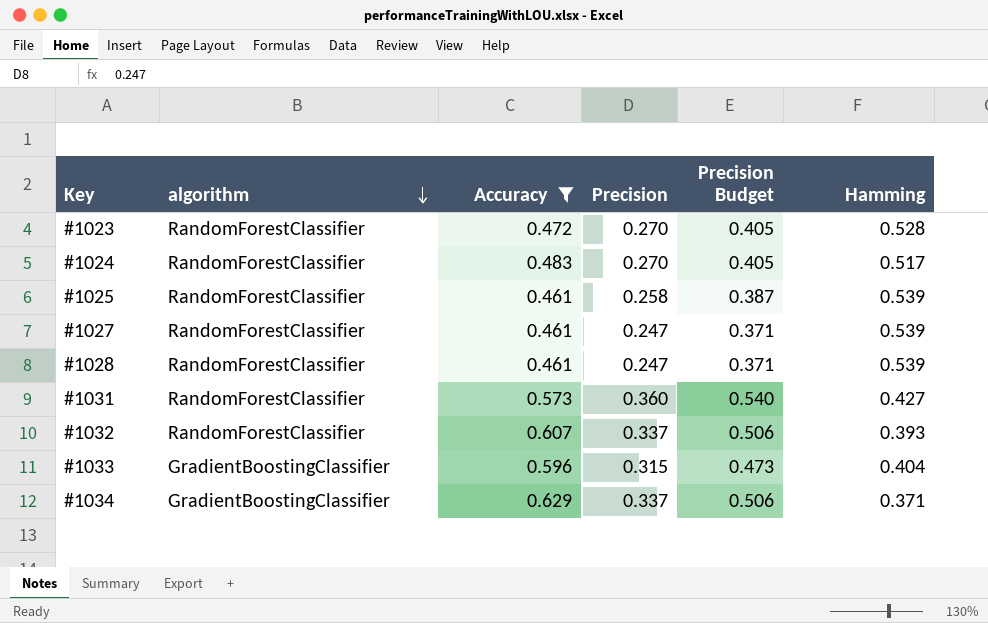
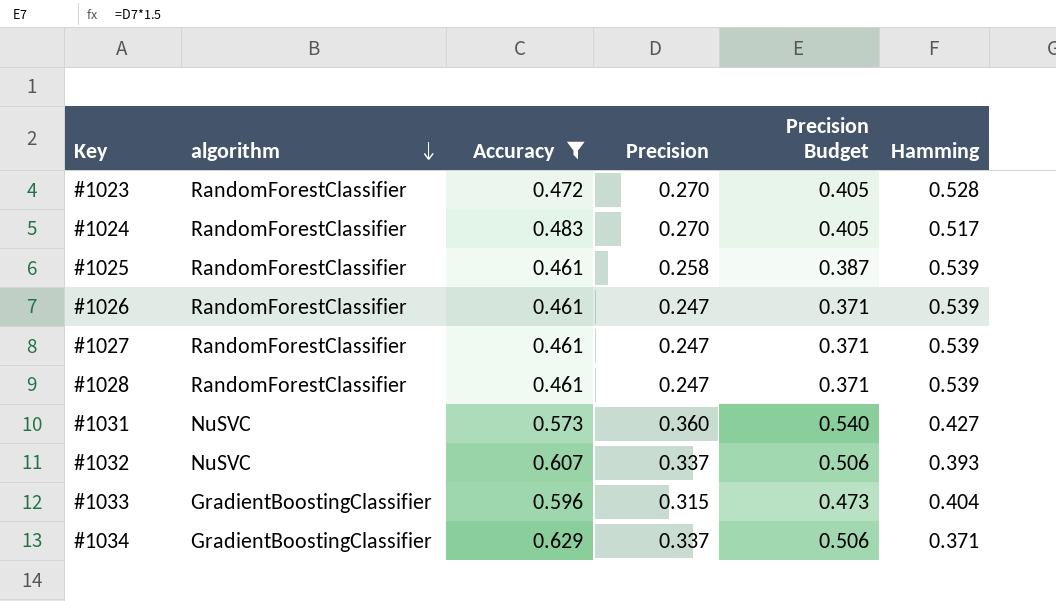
row #1026: none -> RandomForestClassifier | 0.461 | 0.247 | 0.371 | 0.539
#1031 | algorithm: RandomForestClassifier -> NuSVC
#1032 | algorithm: RandomForestClassifier -> NuSVC

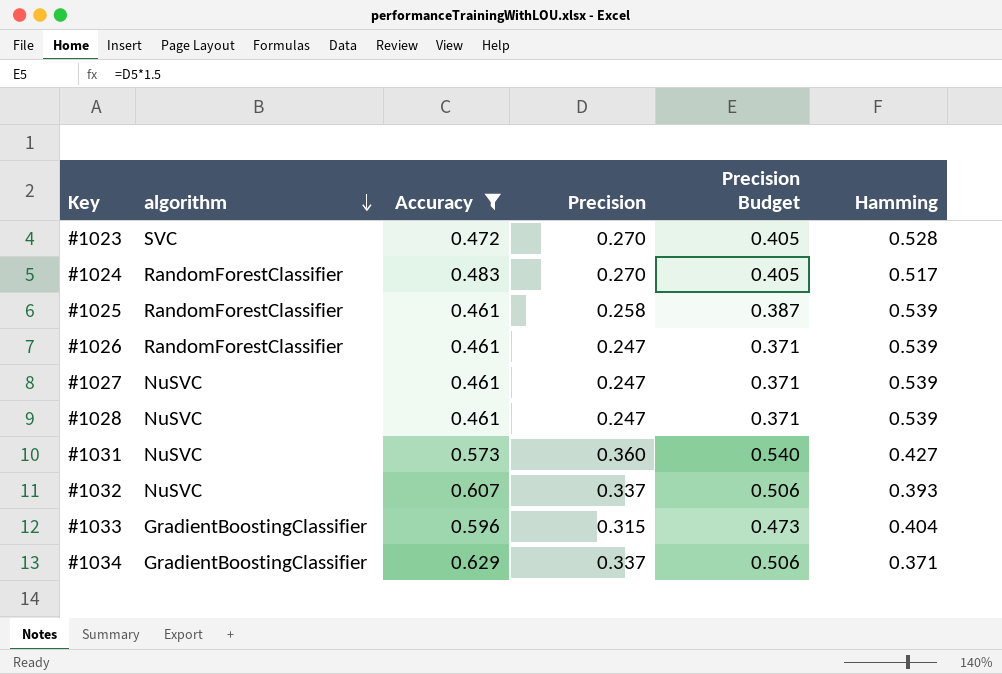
#1023 | algorithm: RandomForestClassifier -> SVC
#1027 | algorithm: RandomForestClassifier -> NuSVC
#1028 | algorithm: RandomForestClassifier -> NuSVC

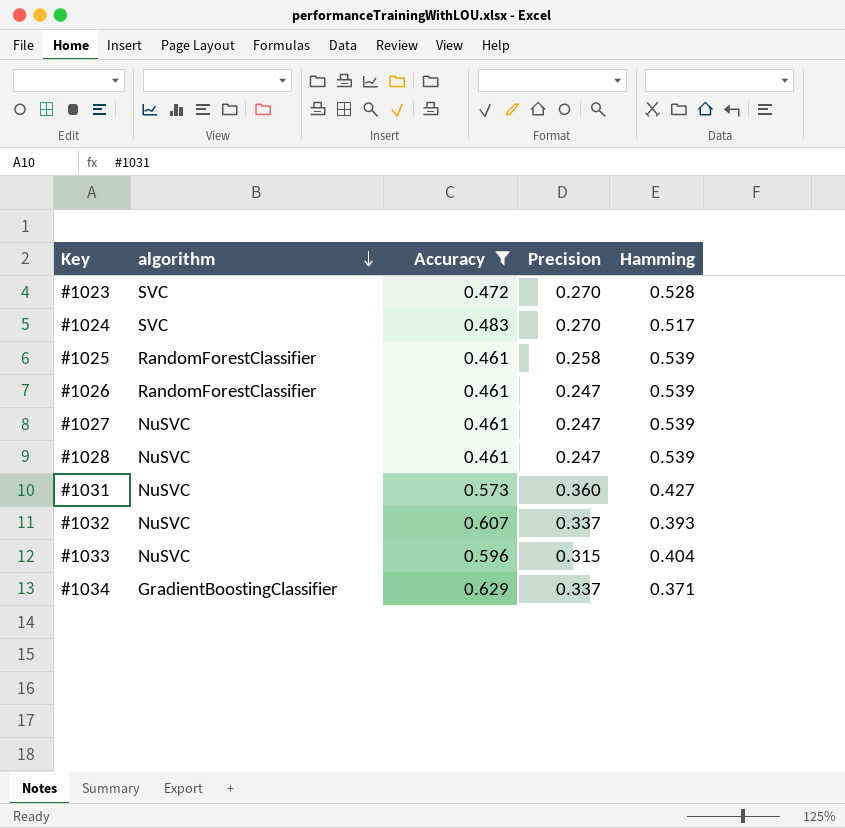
column Precision Budget | formula: [Precision] * 1.5 -> none
#1024 | algorithm: RandomForestClassifier -> SVC
#1033 | algorithm: GradientBoostingClassifier -> NuSVC

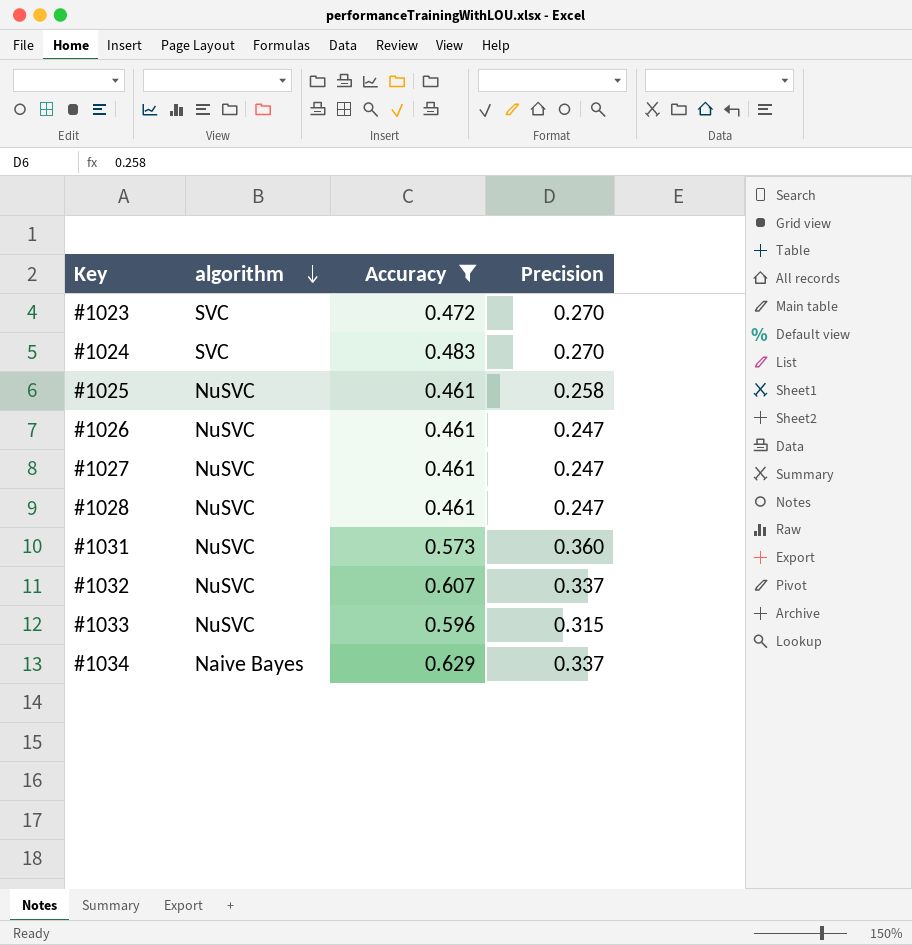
column Hamming | position: 5 -> none
#1025 | algorithm: RandomForestClassifier -> NuSVC
#1026 | algorithm: RandomForestClassifier -> NuSVC
#1034 | algorithm: GradientBoostingClassifier -> Naive Bayes

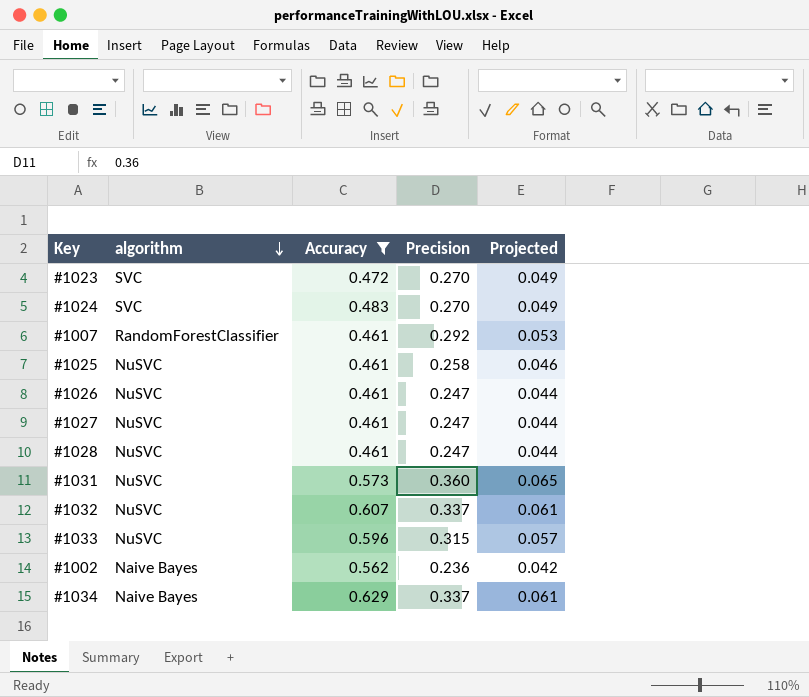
column Projected | formula: none -> [Precision] * 0.18
row #1007: none -> RandomForestClassifier | 0.461 | 0.292 | 0.053
row #1002: none -> Naive Bayes | 0.562 | 0.236 | 0.042

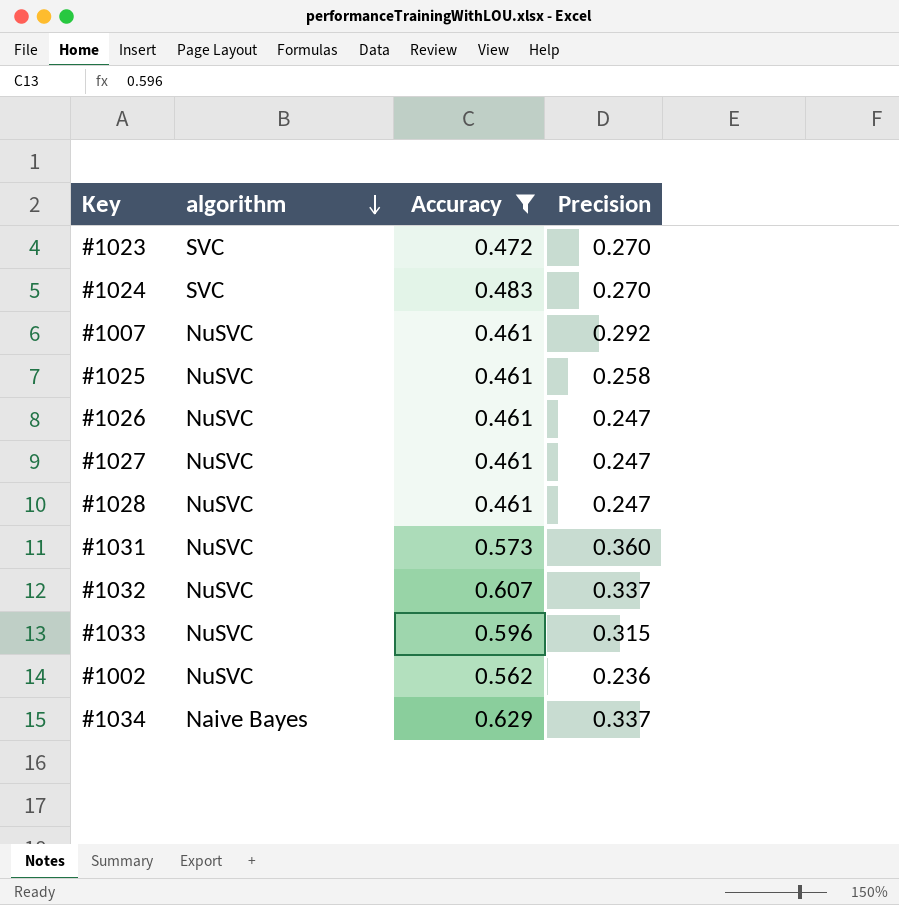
column Projected | formula: [Precision] * 0.18 -> none
#1007 | algorithm: RandomForestClassifier -> NuSVC
#1002 | algorithm: Naive Bayes -> NuSVC

